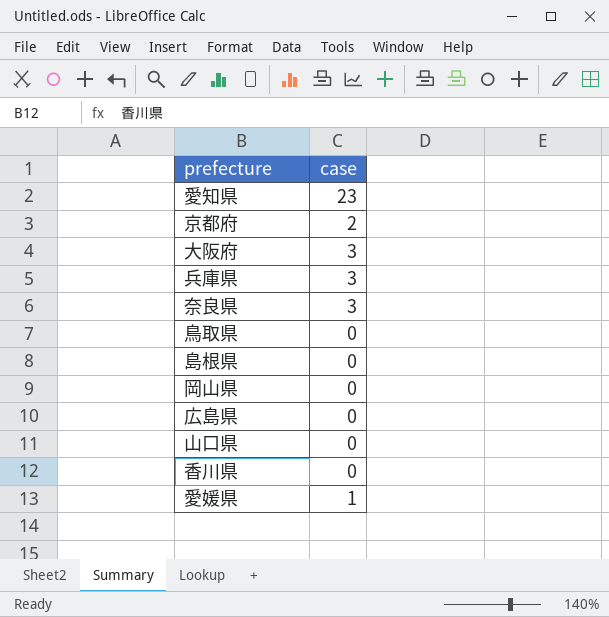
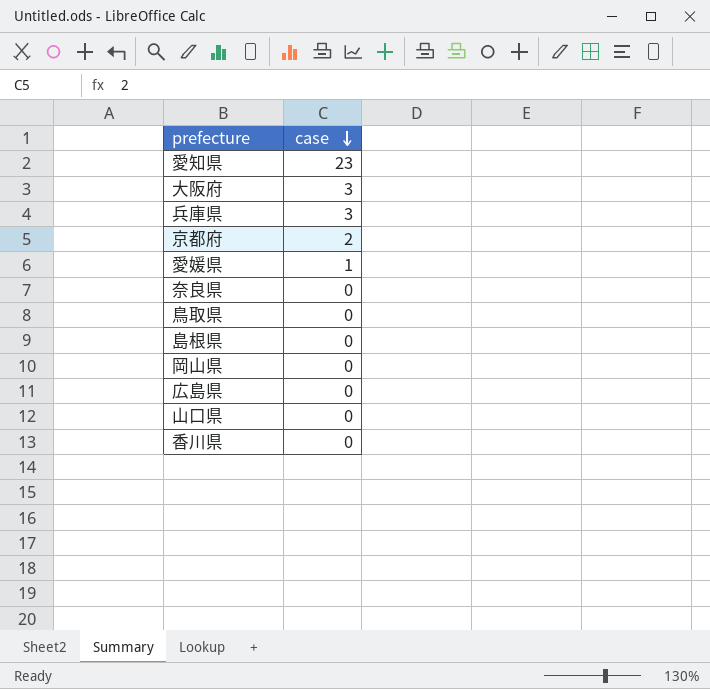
row order: none -> case descending
奈良県 | case: 3 -> 0

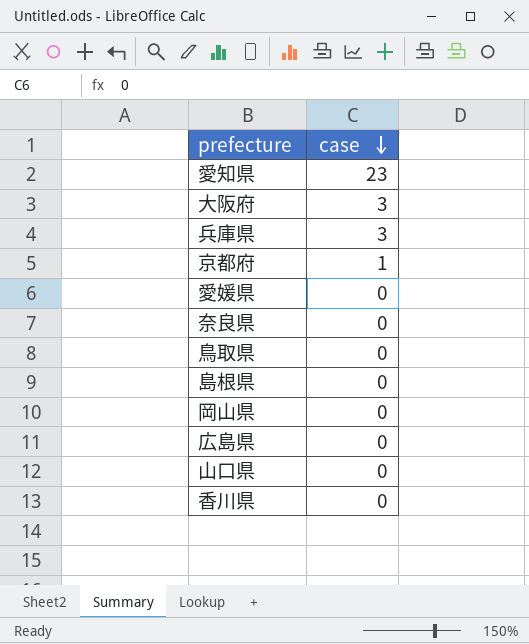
京都府 | case: 2 -> 1
愛媛県 | case: 1 -> 0

